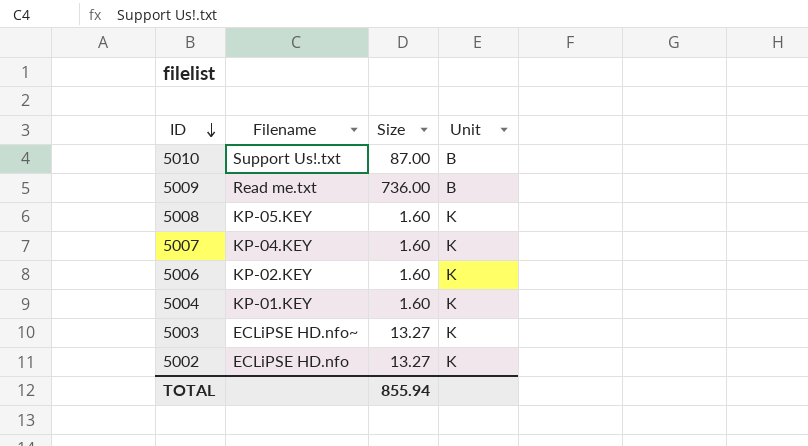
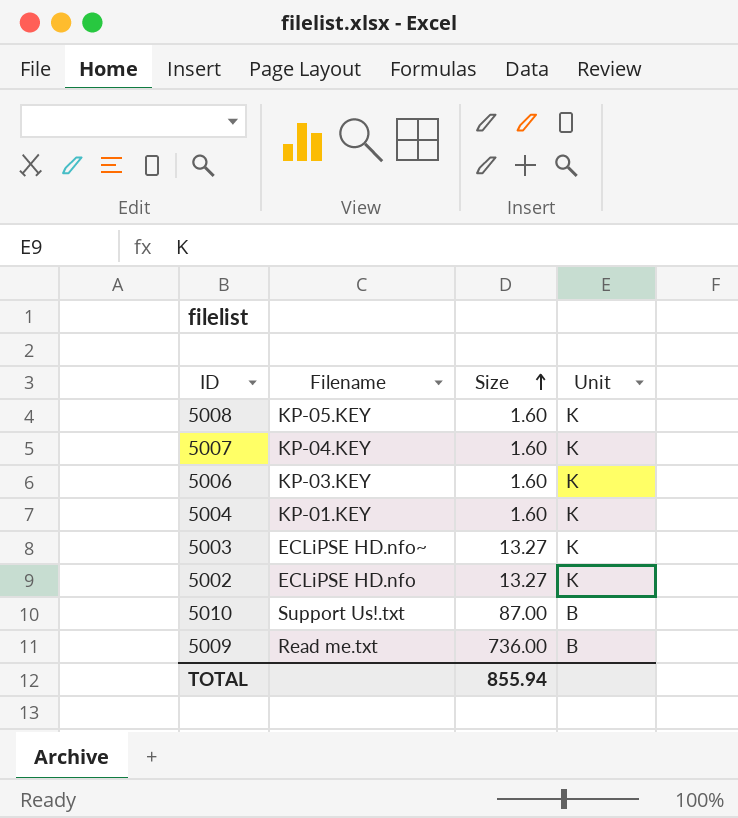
row order: ID descending -> Size ascending
5006 | Filename: KP-02.KEY -> KP-03.KEY

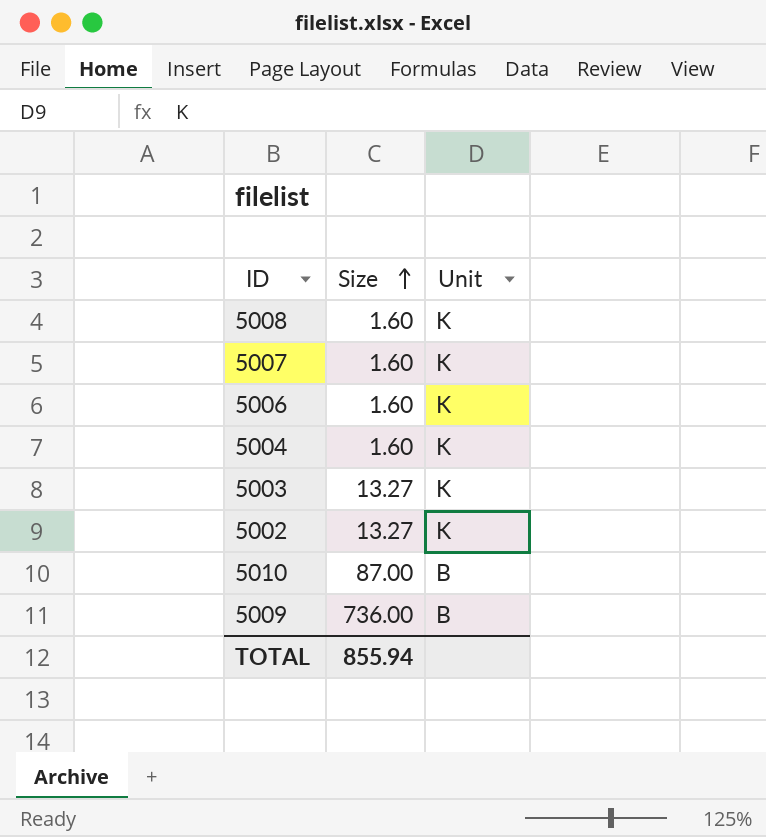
column Filename | position: 2 -> none

